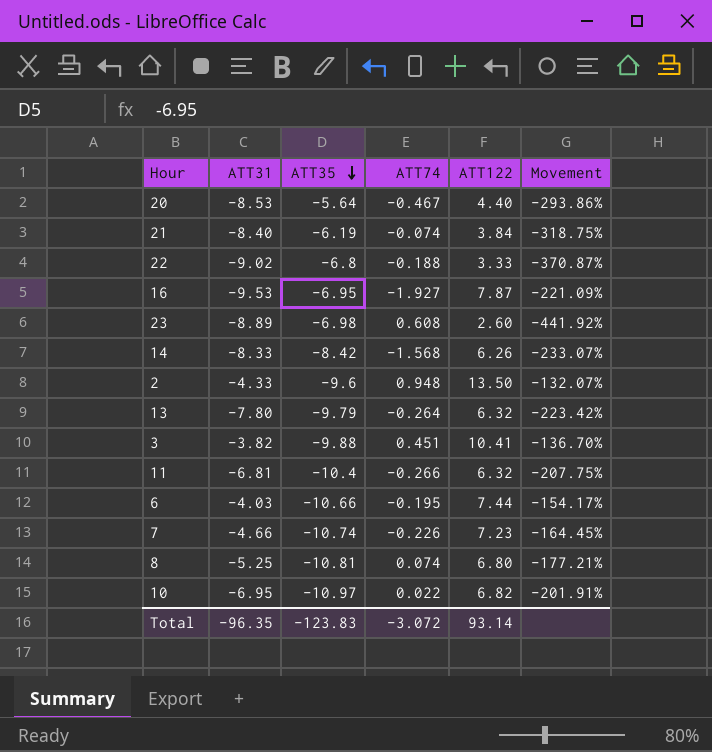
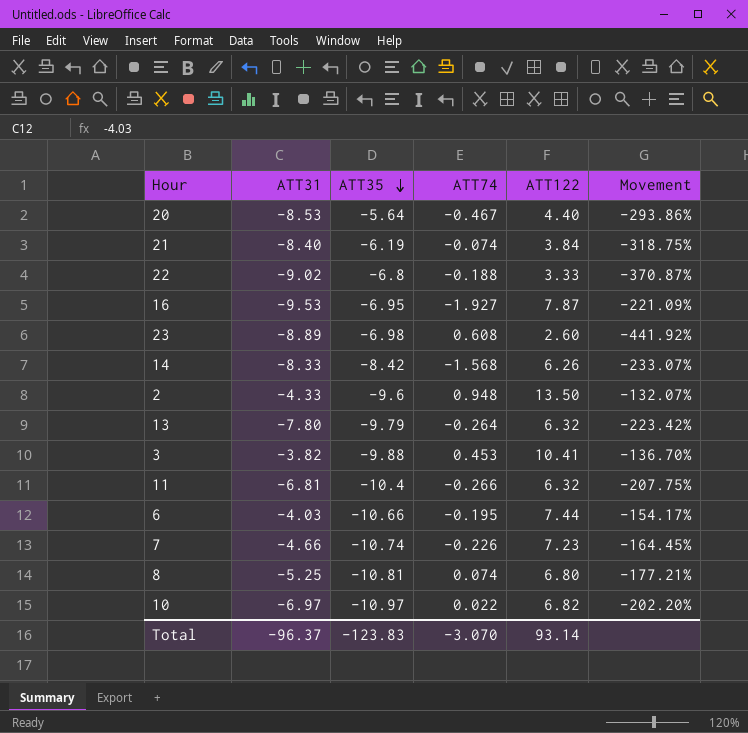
3 | ATT74: 0.451 -> 0.453
10 | ATT31: -6.95 -> -6.97
10 | Movement: -201.91% -> -202.20%
Total | ATT31: -96.35 -> -96.37
Total | ATT74: -3.072 -> -3.070

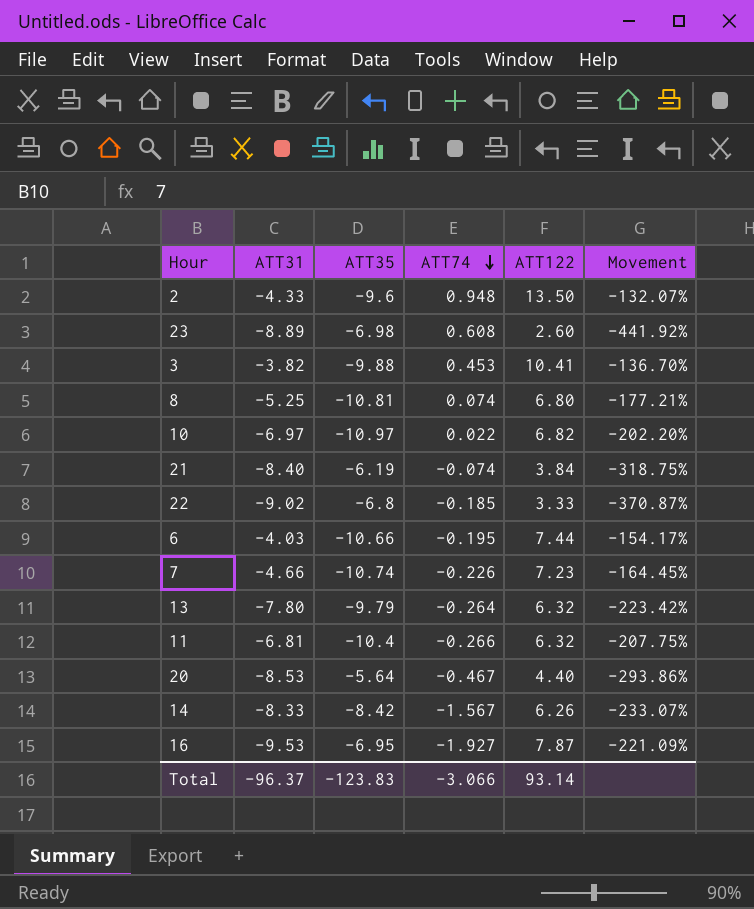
row order: ATT35 descending -> ATT74 descending
22 | ATT74: -0.188 -> -0.185
14 | ATT74: -1.568 -> -1.567
Total | ATT74: -3.070 -> -3.066

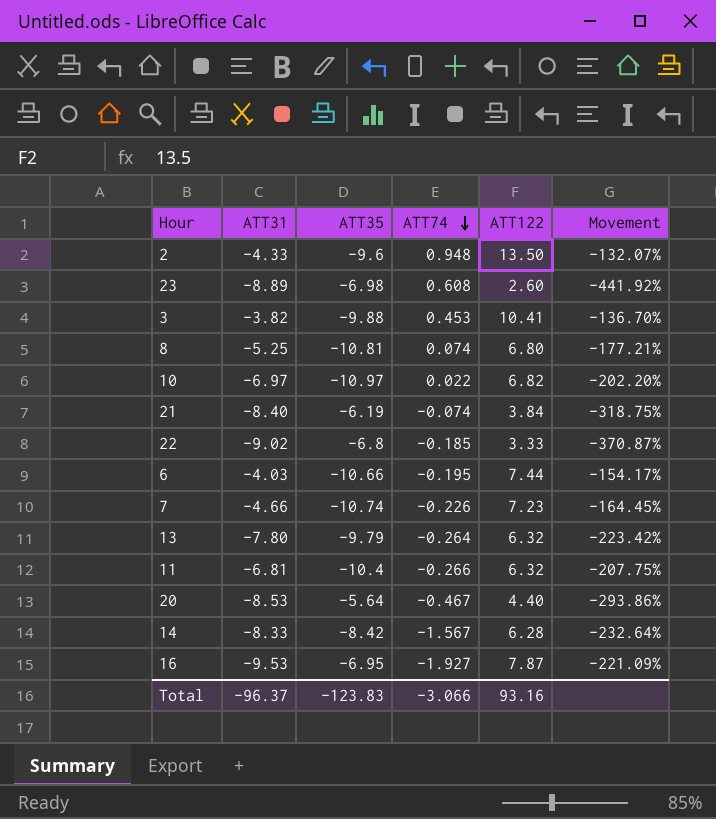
14 | ATT122: 6.26 -> 6.28
14 | Movement: -233.07% -> -232.64%
Total | ATT122: 93.14 -> 93.16

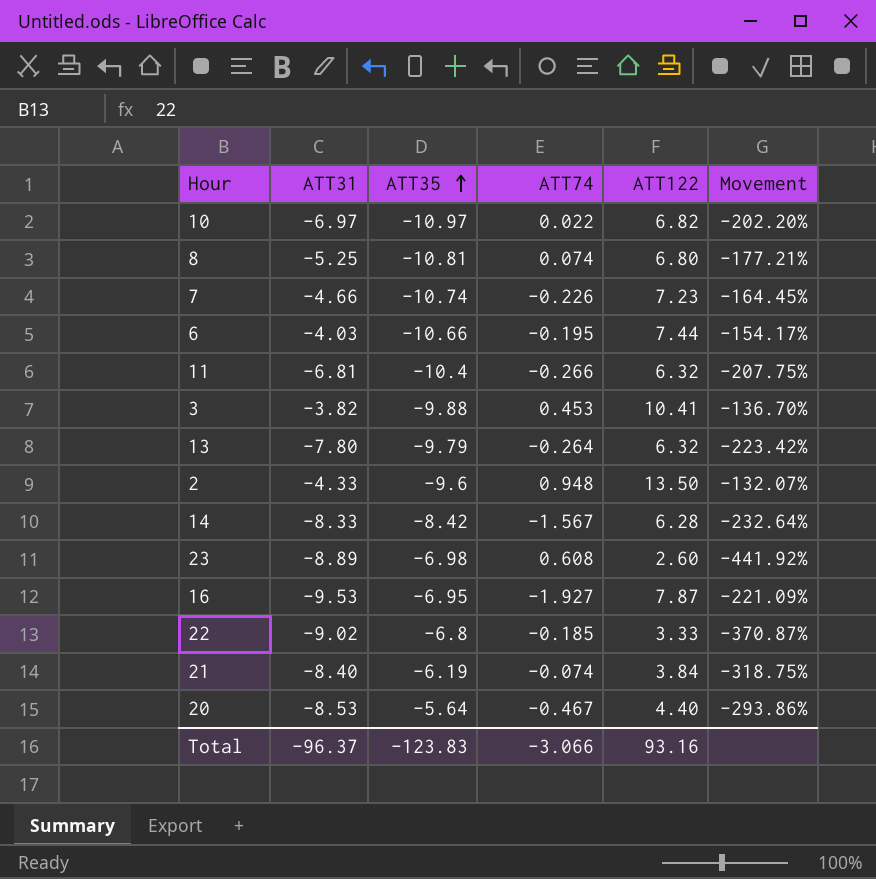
row order: ATT74 descending -> ATT35 ascending

